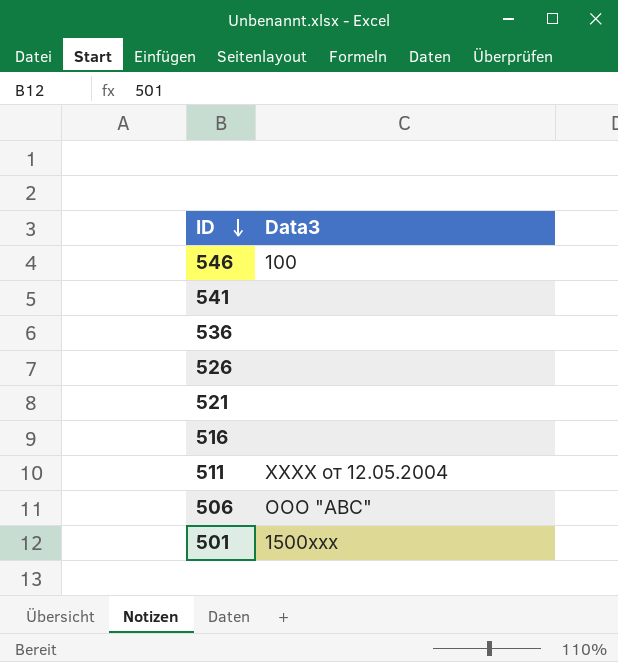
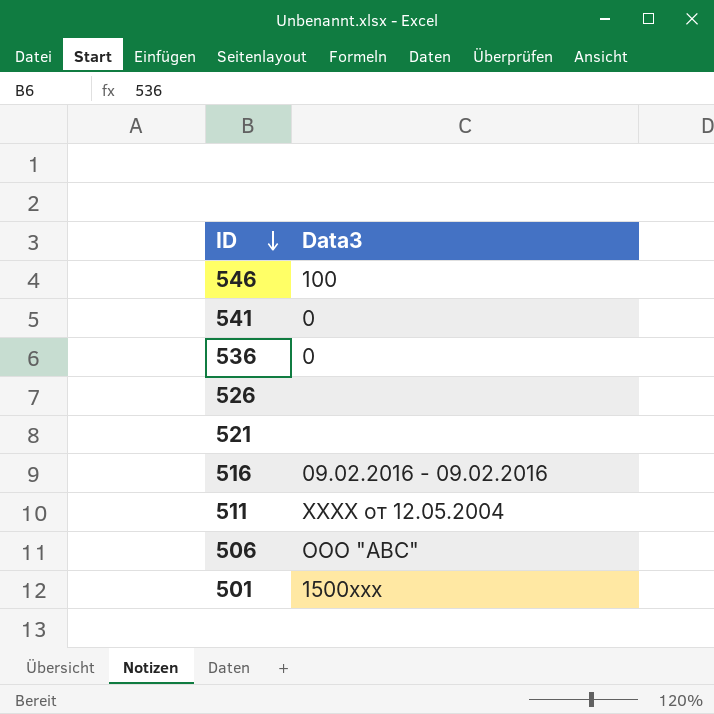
541 | Data3: none -> 0
536 | Data3: none -> 0
516 | Data3: none -> 09.02.2016 - 09.02.2016

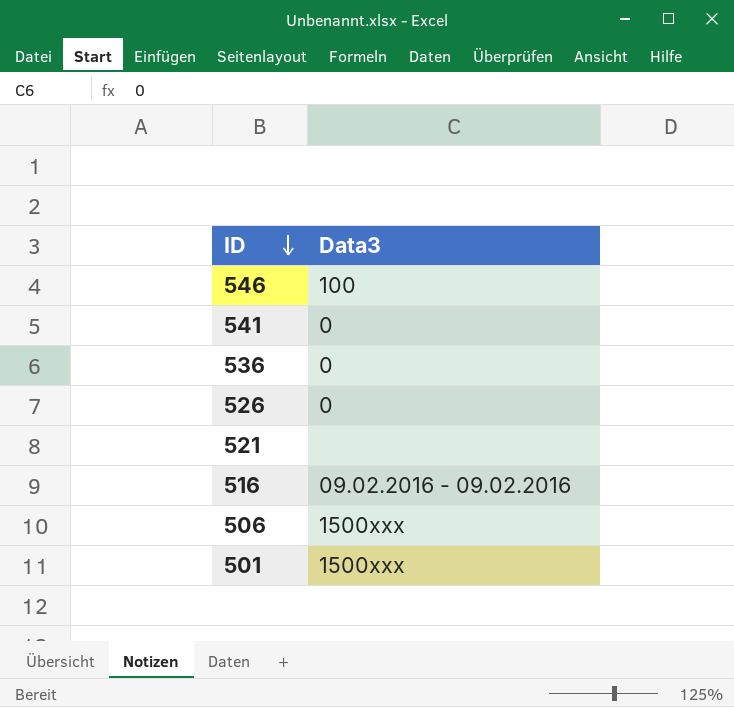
row 511: XXXX от 12.05.2004 -> none
526 | Data3: none -> 0
506 | Data3: OOO "ABC" -> 1500xxx

